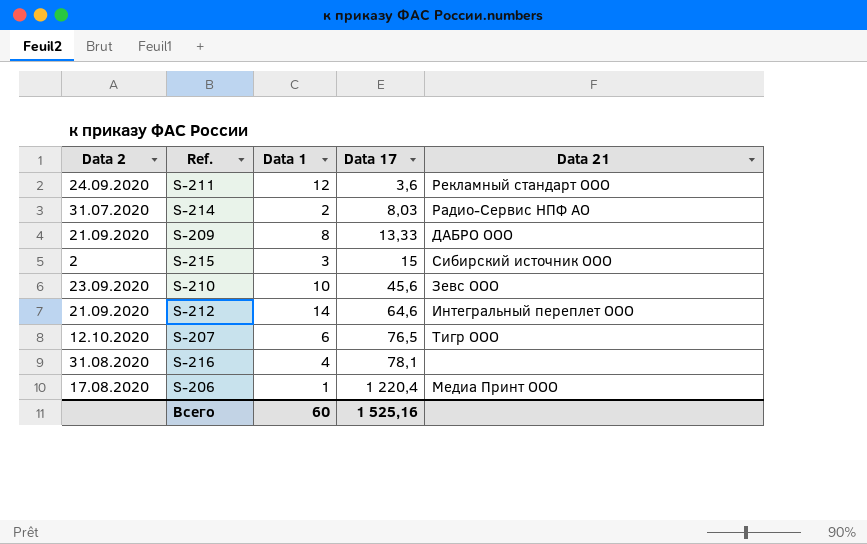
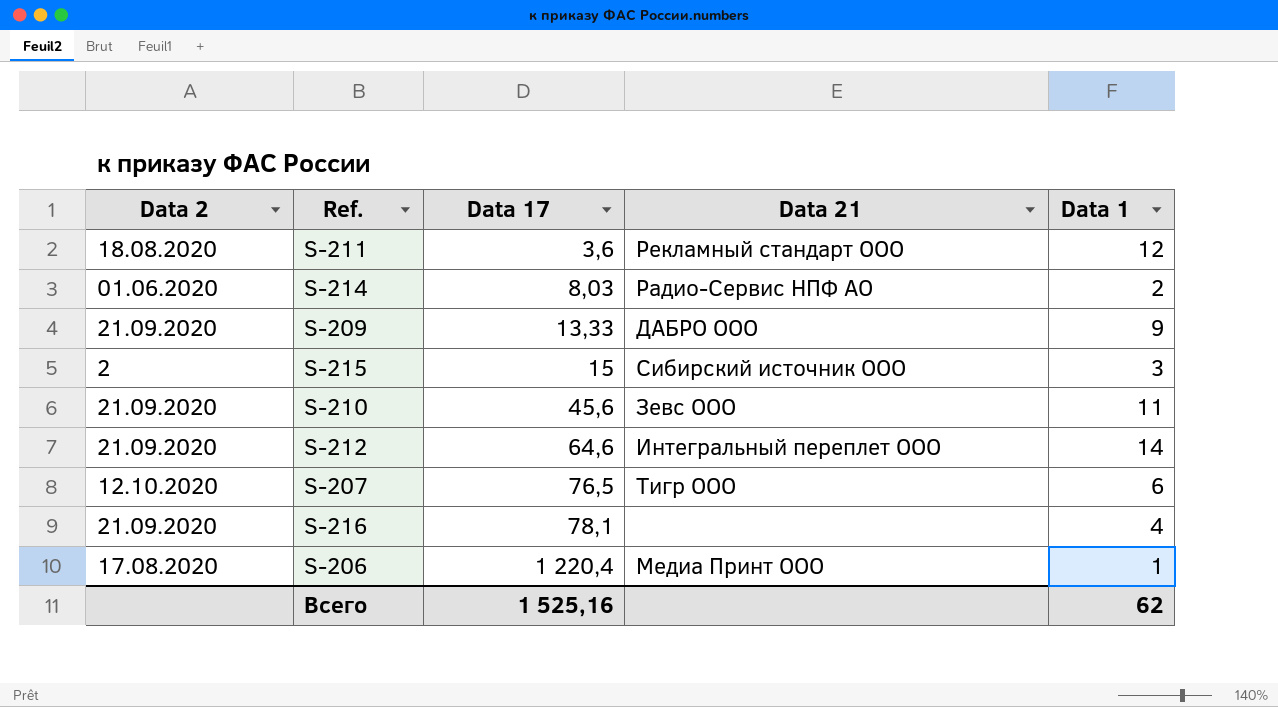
column Data 1 | position: 3 -> 5
S-211 | Data 2: 24.09.2020 -> 18.08.2020
S-214 | Data 2: 31.07.2020 -> 01.06.2020
S-209 | Data 1: 8 -> 9
S-210 | Data 2: 23.09.2020 -> 21.09.2020
S-210 | Data 1: 10 -> 11
S-216 | Data 2: 31.08.2020 -> 21.09.2020
Всего | Data 1: 60 -> 62

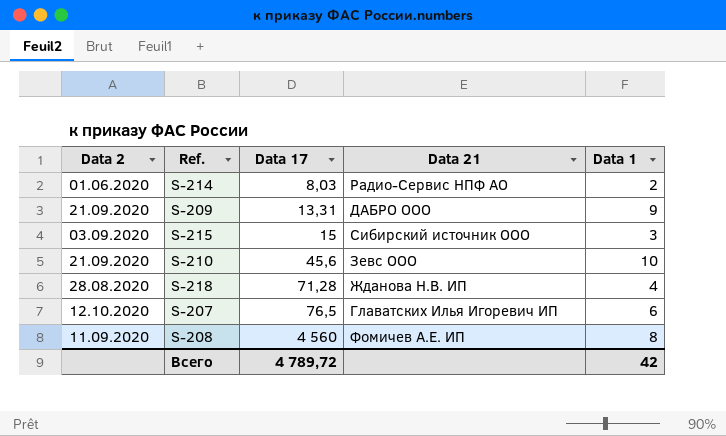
row S-211: 18.08.2020 | 3,6 | Рекламный стандарт ООО | 12 -> none
row S-212: 21.09.2020 | 64,6 | Интегральный переплет ООО | 14 -> none
row S-216: 21.09.2020 | 78,1 | none | 4 -> none
row S-206: 17.08.2020 | 1 220,4 | Медиа Принт ООО | 1 -> none
S-209 | Data 17: 13,33 -> 13,31
S-215 | Data 2: 2 -> 03.09.2020
S-210 | Data 1: 11 -> 10
row S-218: none -> 28.08.2020 | 71,28 | Жданова Н.В. ИП | 4
S-207 | Data 21: Тигр ООО -> Главатских Илья Игоревич ИП
row S-208: none -> 11.09.2020 | 4 560 | Фомичев А.Е. ИП | 8
Всего | Data 17: 1 525,16 -> 4 789,72
Всего | Data 1: 62 -> 42

